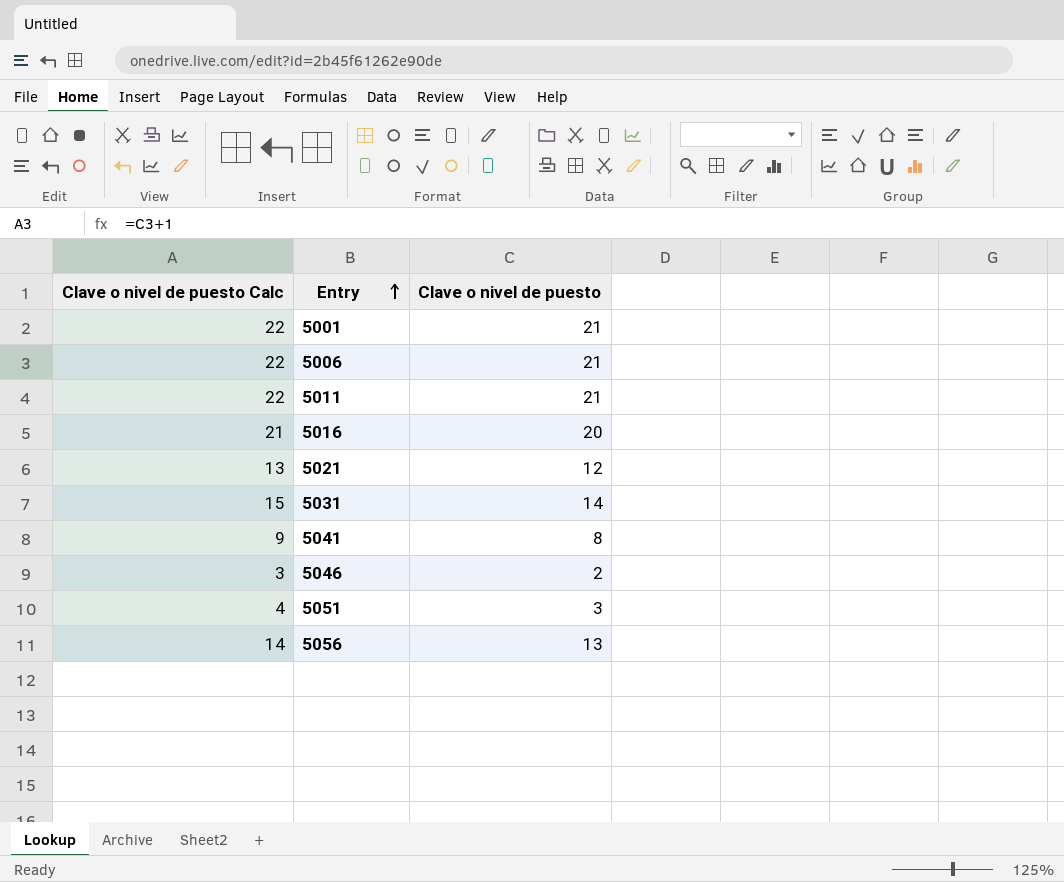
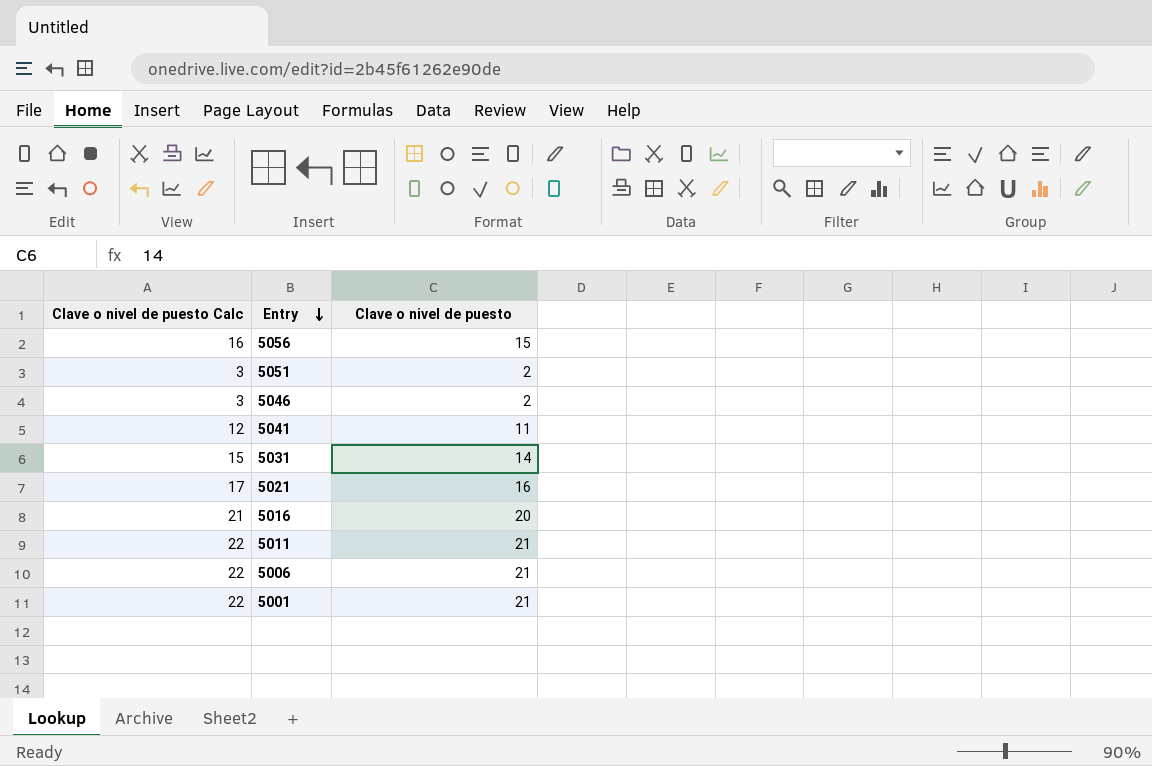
row order: Entry ascending -> Entry descending
5056 | Clave o nivel de puesto Calc: 14 -> 16
5056 | Clave o nivel de puesto: 13 -> 15
5051 | Clave o nivel de puesto Calc: 4 -> 3
5051 | Clave o nivel de puesto: 3 -> 2
5041 | Clave o nivel de puesto Calc: 9 -> 12
5041 | Clave o nivel de puesto: 8 -> 11
5021 | Clave o nivel de puesto Calc: 13 -> 17
5021 | Clave o nivel de puesto: 12 -> 16

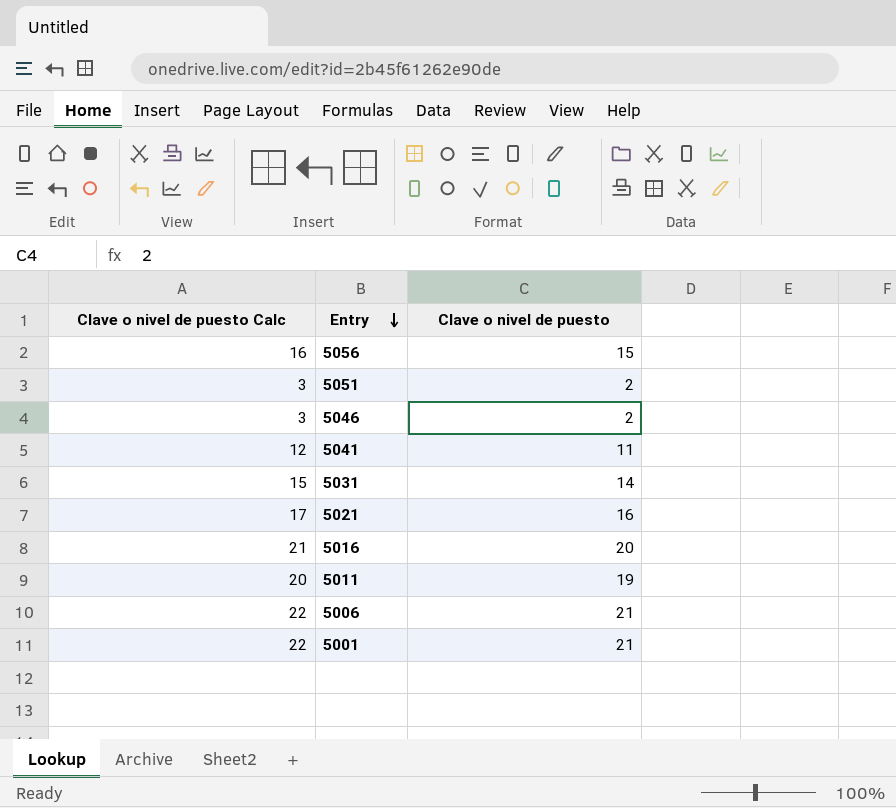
5011 | Clave o nivel de puesto Calc: 22 -> 20
5011 | Clave o nivel de puesto: 21 -> 19

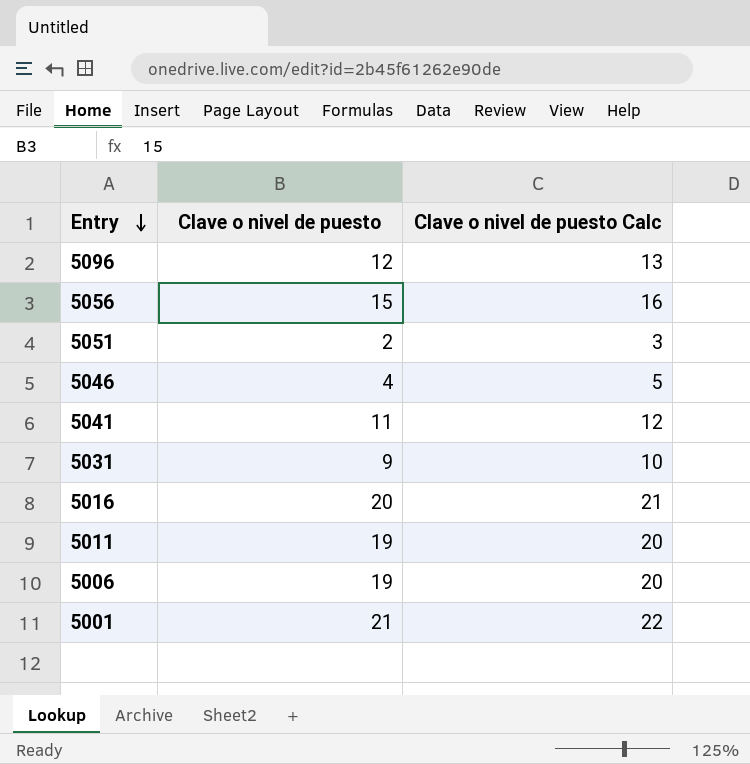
column Clave o nivel de puesto Calc | position: 1 -> 3
row 5021: 17 | 16 -> none
row 5096: none -> 12 | 13
5046 | Clave o nivel de puesto: 2 -> 4
5046 | Clave o nivel de puesto Calc: 3 -> 5
5031 | Clave o nivel de puesto: 14 -> 9
5031 | Clave o nivel de puesto Calc: 15 -> 10
5006 | Clave o nivel de puesto: 21 -> 19
5006 | Clave o nivel de puesto Calc: 22 -> 20

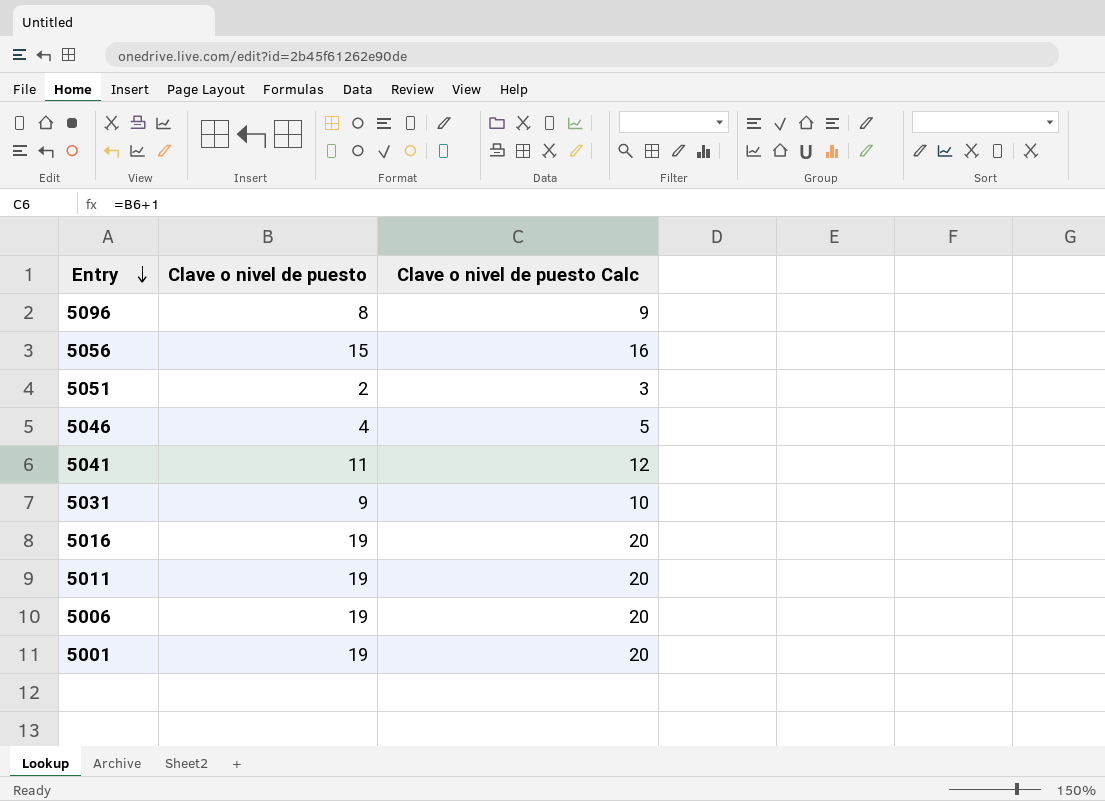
5096 | Clave o nivel de puesto: 12 -> 8
5096 | Clave o nivel de puesto Calc: 13 -> 9
5016 | Clave o nivel de puesto: 20 -> 19
5016 | Clave o nivel de puesto Calc: 21 -> 20
5001 | Clave o nivel de puesto: 21 -> 19
5001 | Clave o nivel de puesto Calc: 22 -> 20

